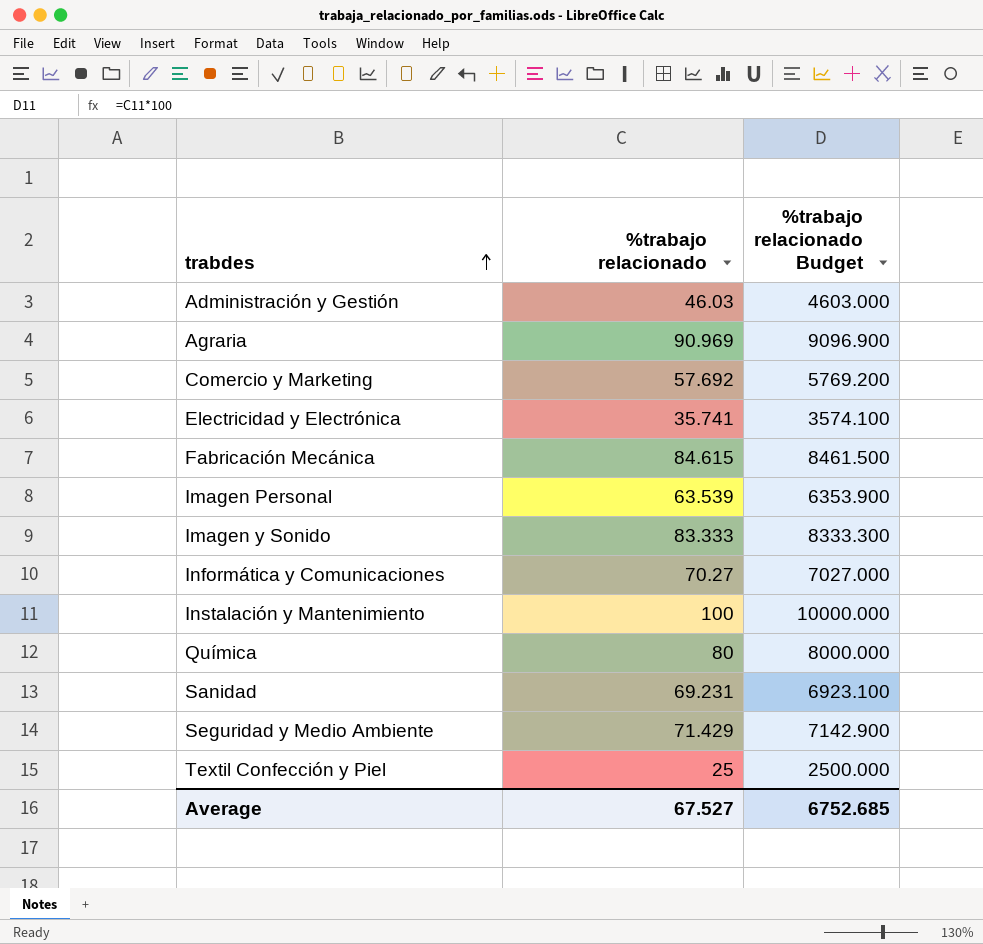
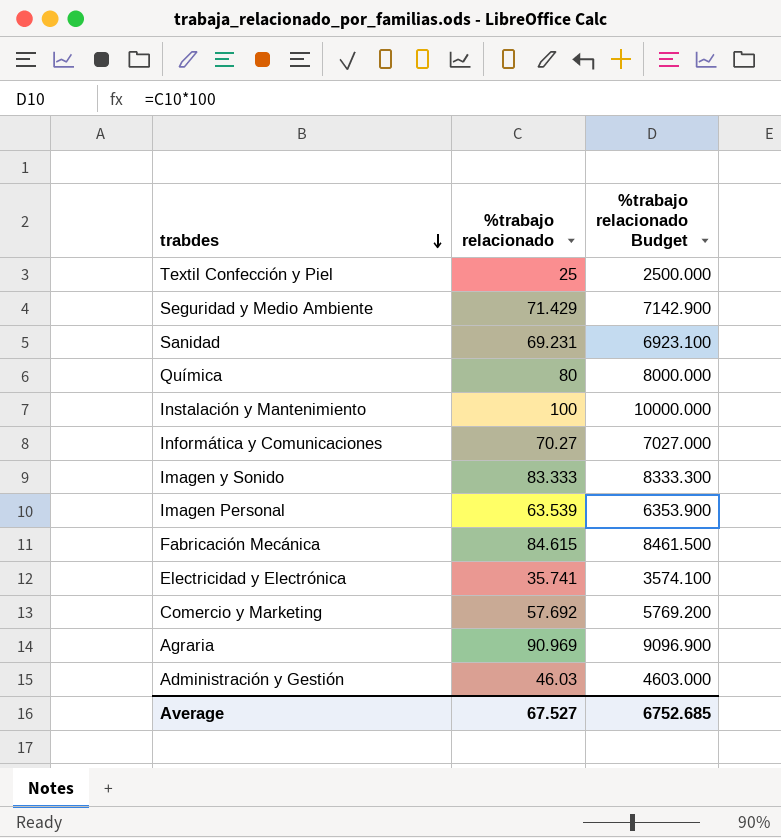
row order: trabdes ascending -> trabdes descending

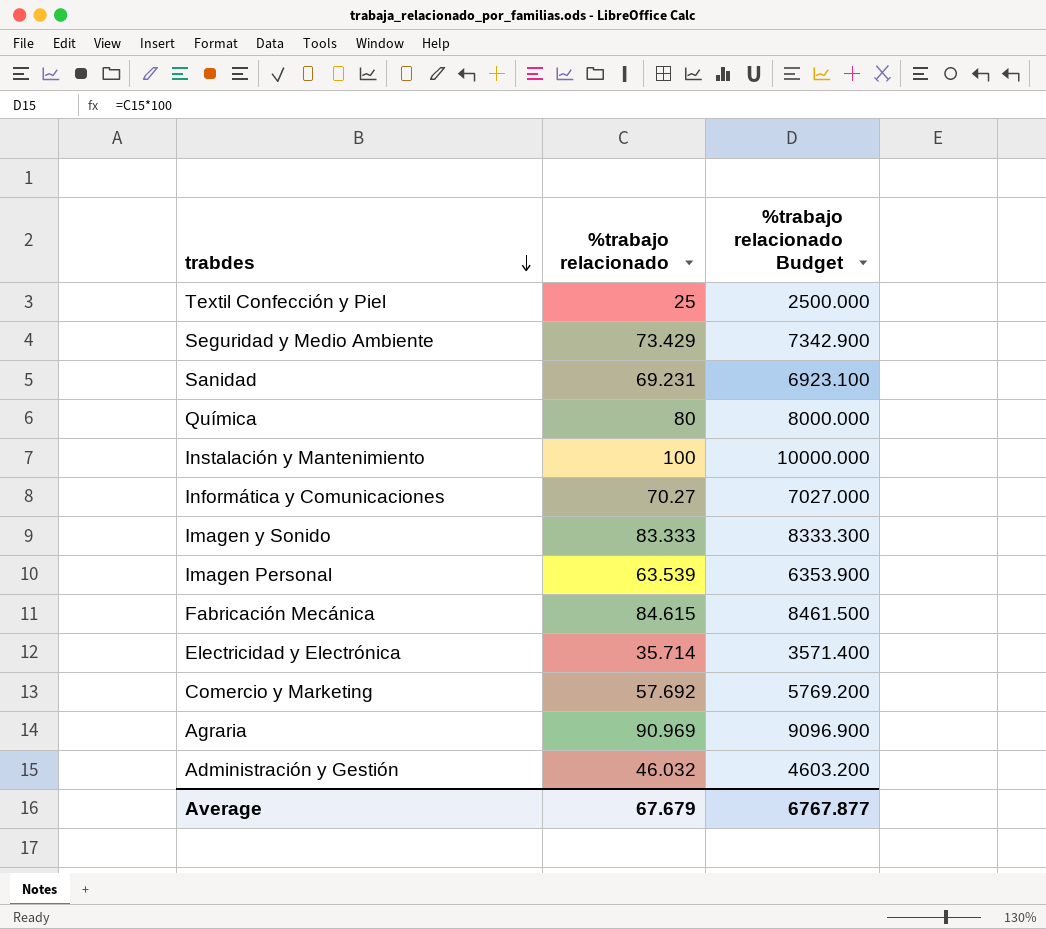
Seguridad y Medio Ambiente | %trabajo relacionado: 71.429 -> 73.429
Seguridad y Medio Ambiente | %trabajo relacionado Budget: 7142.900 -> 7342.900
Electricidad y Electrónica | %trabajo relacionado: 35.741 -> 35.714
Electricidad y Electrónica | %trabajo relacionado Budget: 3574.100 -> 3571.400
Administración y Gestión | %trabajo relacionado: 46.03 -> 46.032
Administración y Gestión | %trabajo relacionado Budget: 4603.000 -> 4603.200
Average | %trabajo relacionado: 67.527 -> 67.679
Average | %trabajo relacionado Budget: 6752.685 -> 6767.877

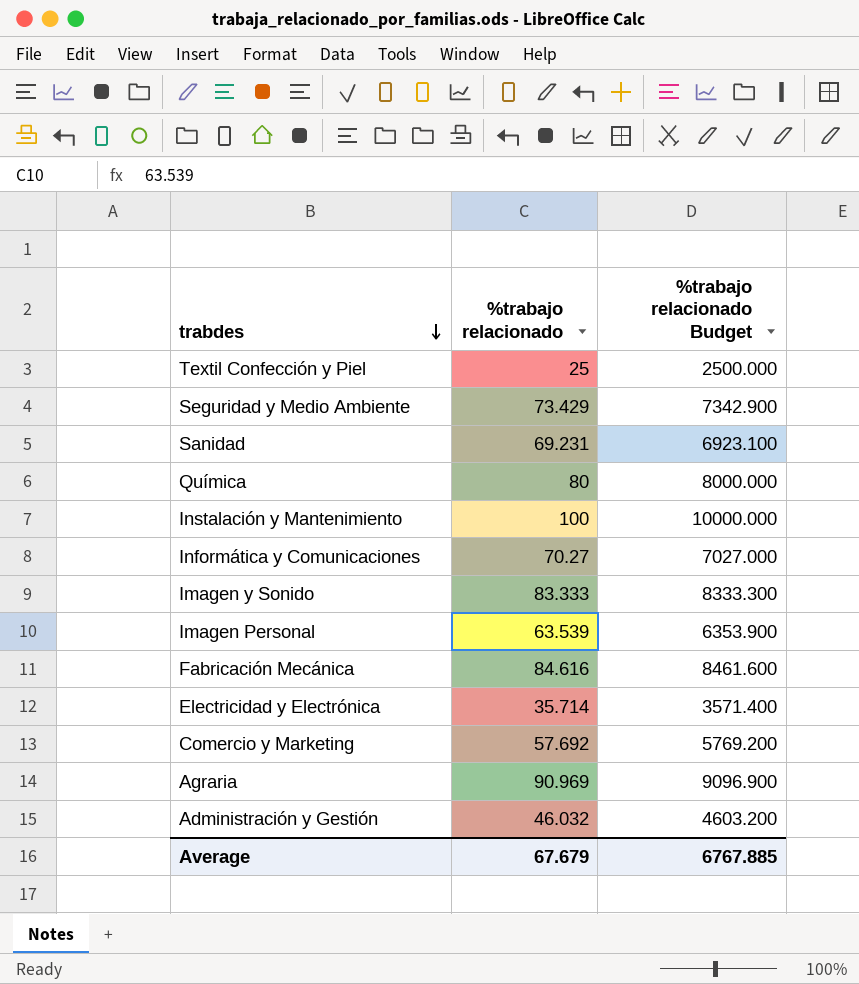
Fabricación Mecánica | %trabajo relacionado: 84.615 -> 84.616
Fabricación Mecánica | %trabajo relacionado Budget: 8461.500 -> 8461.600
Average | %trabajo relacionado Budget: 6767.877 -> 6767.885

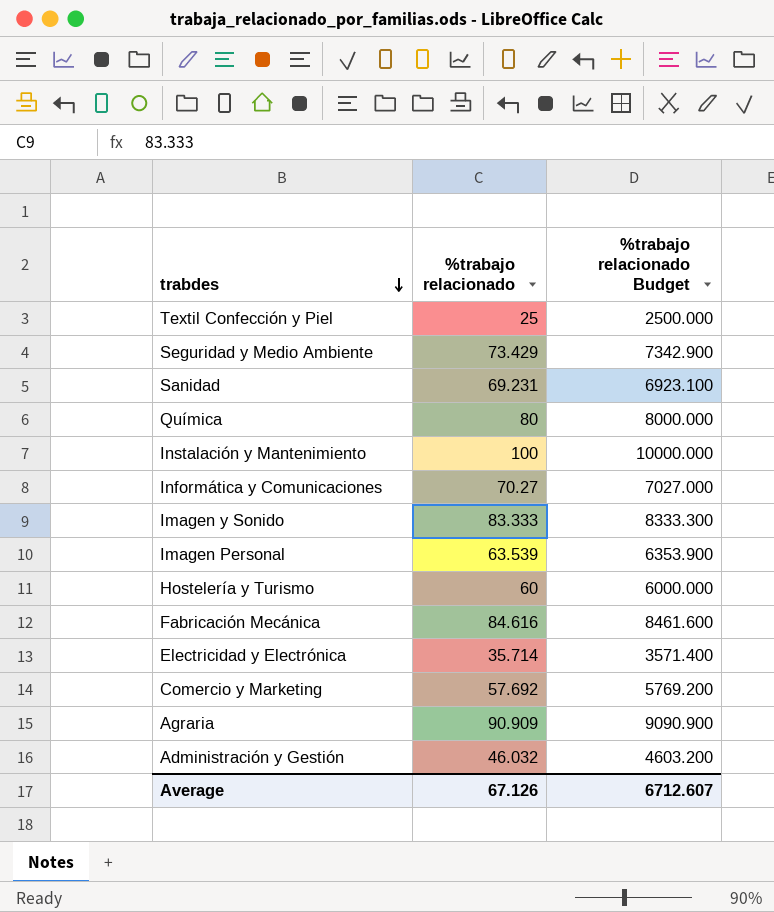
row Hostelería y Turismo: none -> 60 | 6000.000
Agraria | %trabajo relacionado: 90.969 -> 90.909
Agraria | %trabajo relacionado Budget: 9096.900 -> 9090.900
Average | %trabajo relacionado: 67.679 -> 67.126
Average | %trabajo relacionado Budget: 6767.885 -> 6712.607

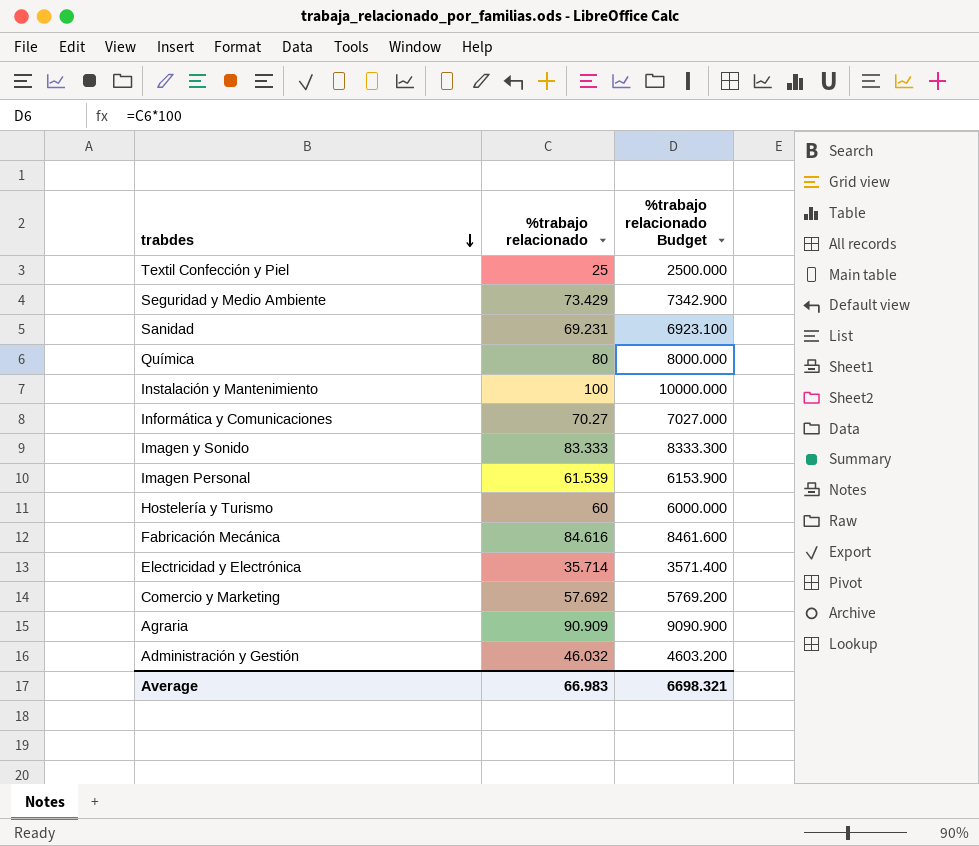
Imagen Personal | %trabajo relacionado: 63.539 -> 61.539
Imagen Personal | %trabajo relacionado Budget: 6353.900 -> 6153.900
Average | %trabajo relacionado: 67.126 -> 66.983
Average | %trabajo relacionado Budget: 6712.607 -> 6698.321

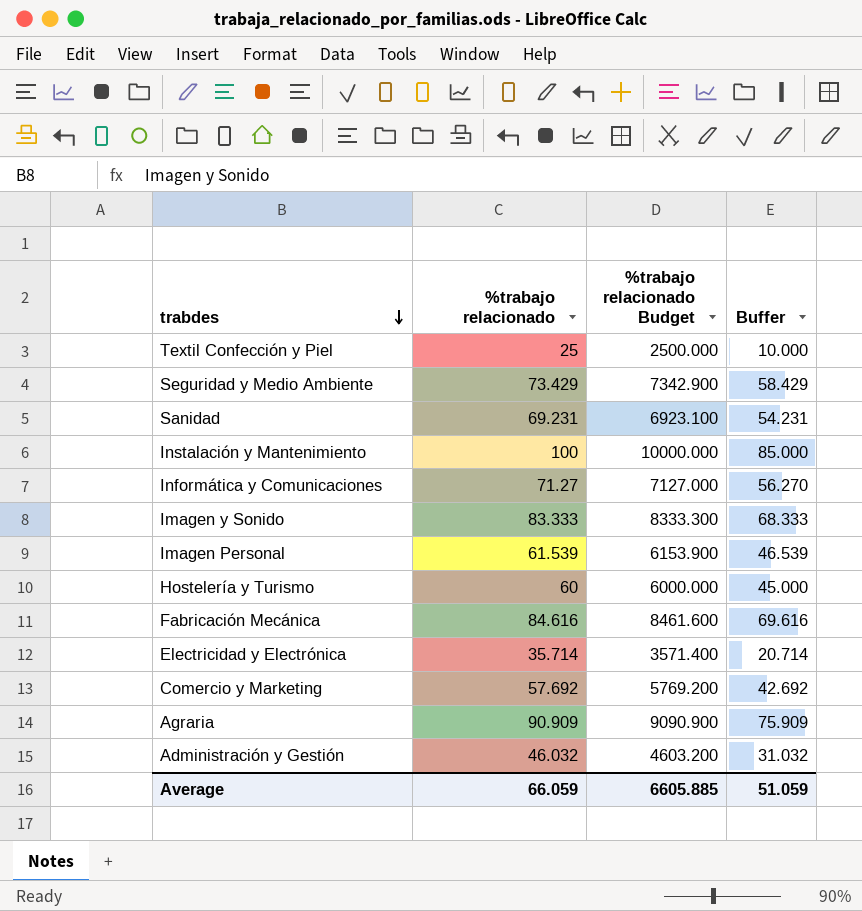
column Buffer | formula: none -> [%trabajo relacionado] - 15
row Química: 80 | 8000.000 -> none
Informática y Comunicaciones | %trabajo relacionado: 70.27 -> 71.27
Informática y Comunicaciones | %trabajo relacionado Budget: 7027.000 -> 7127.000
Average | %trabajo relacionado: 66.983 -> 66.059
Average | %trabajo relacionado Budget: 6698.321 -> 6605.885

